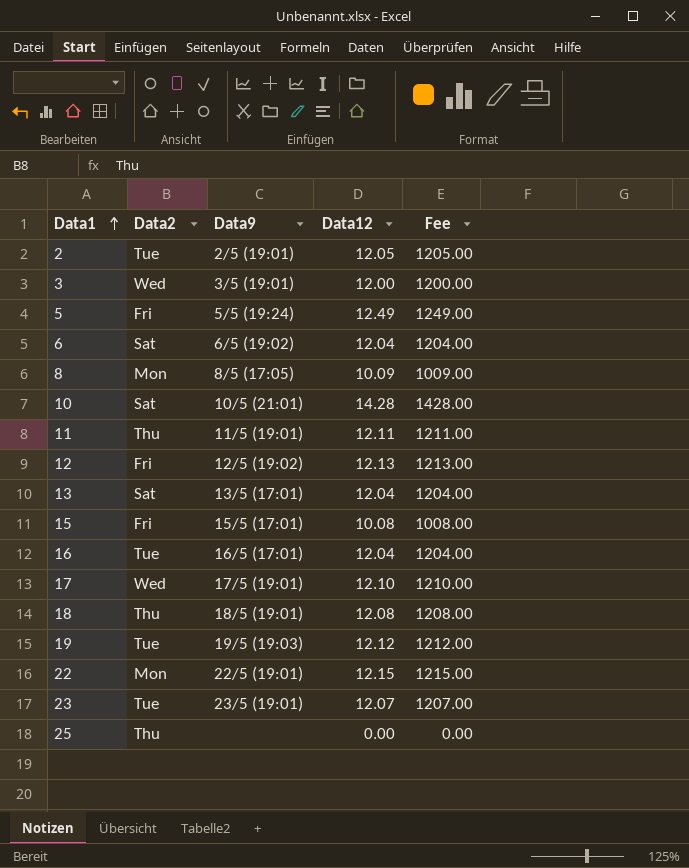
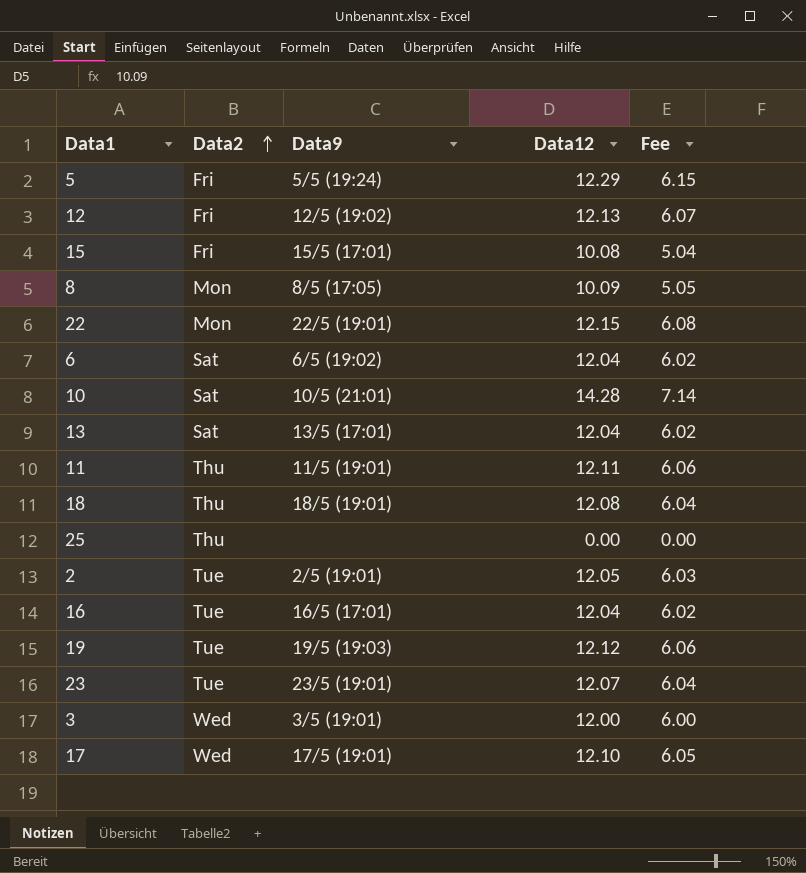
row order: Data1 ascending -> Data2 ascending
column Fee | formula: [Data12] * 100 -> [Data12] * 0.5
5 | Data12: 12.49 -> 12.29

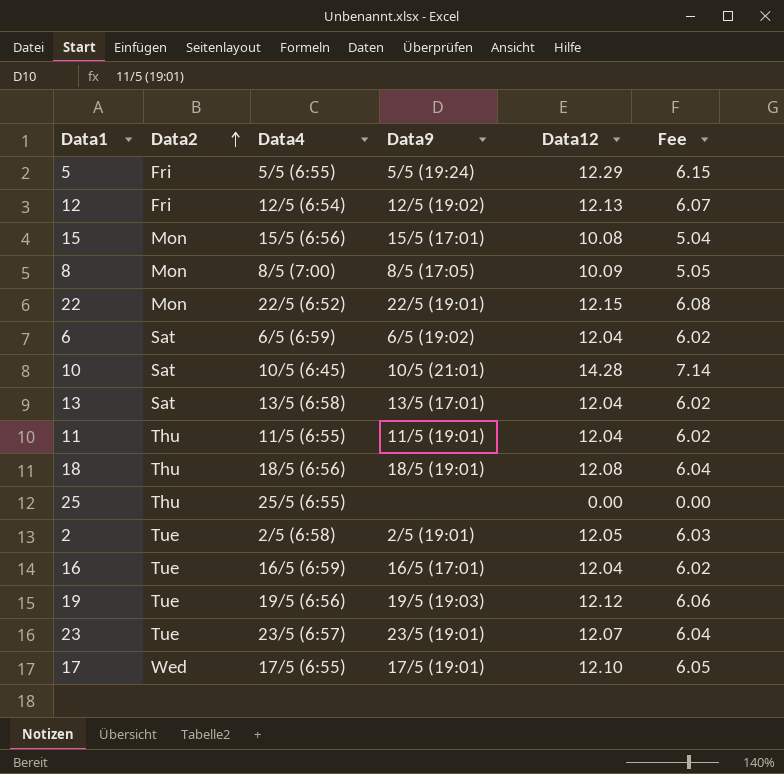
column Data4 | position: none -> 3
row 3: Wed | 3/5 (19:01) | 12.00 | 6.00 -> none
15 | Data2: Fri -> Mon
11 | Data12: 12.11 -> 12.04
11 | Fee: 6.06 -> 6.02

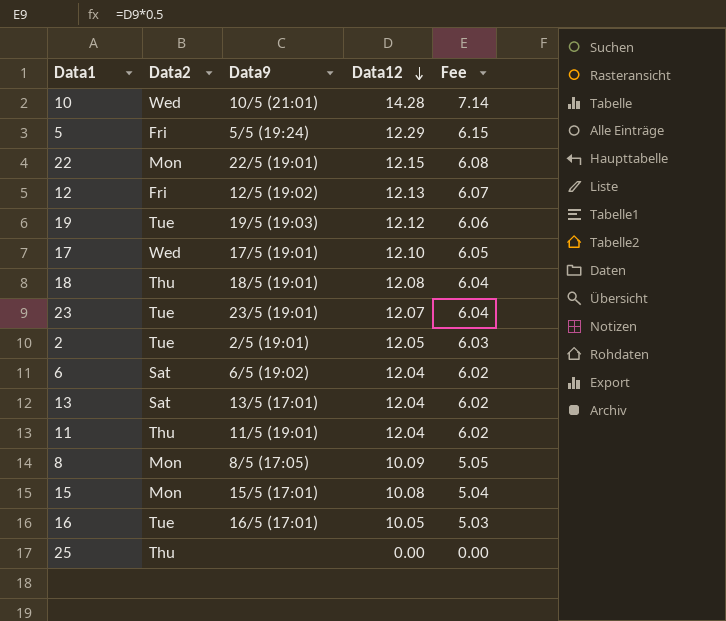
row order: Data2 ascending -> Data12 descending
column Data4 | position: 3 -> none
10 | Data2: Sat -> Wed
16 | Data12: 12.04 -> 10.05
16 | Fee: 6.02 -> 5.03

